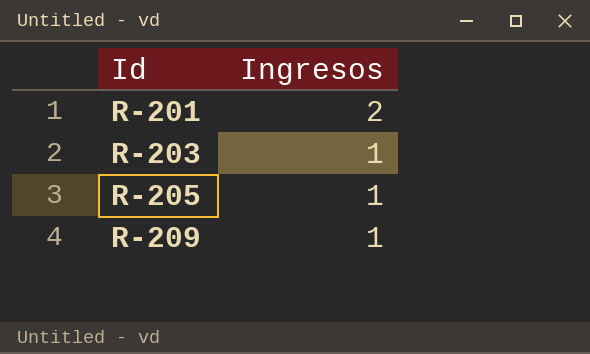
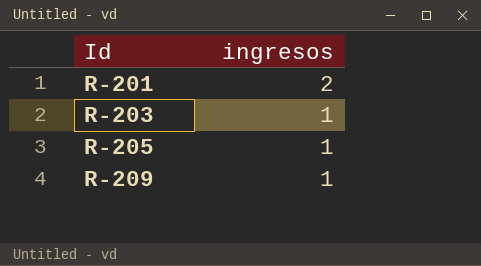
column name: Ingresos -> ingresos

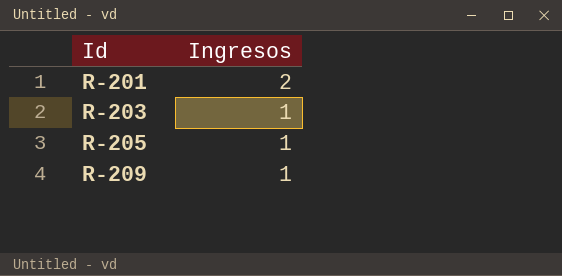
column name: ingresos -> Ingresos

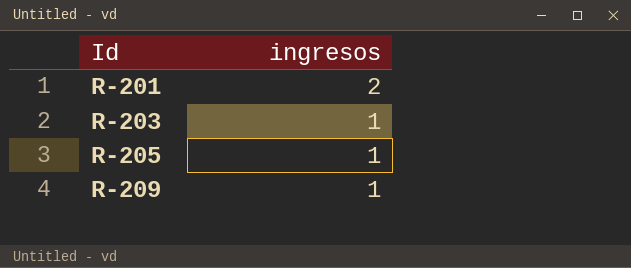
column name: Ingresos -> ingresos

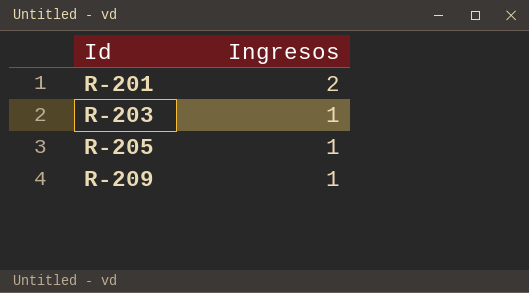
column name: ingresos -> Ingresos

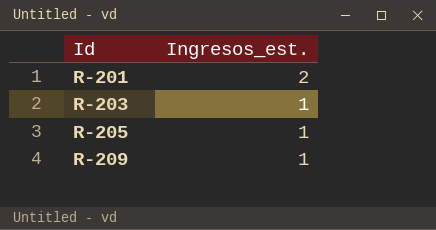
column name: Ingresos -> Ingresos_est.

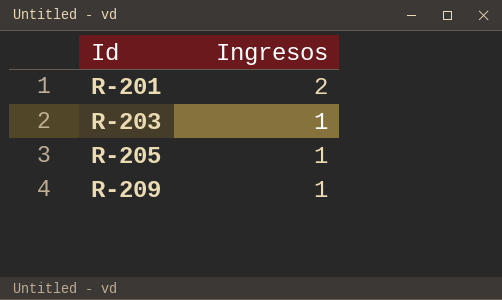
column name: Ingresos_est. -> Ingresos

